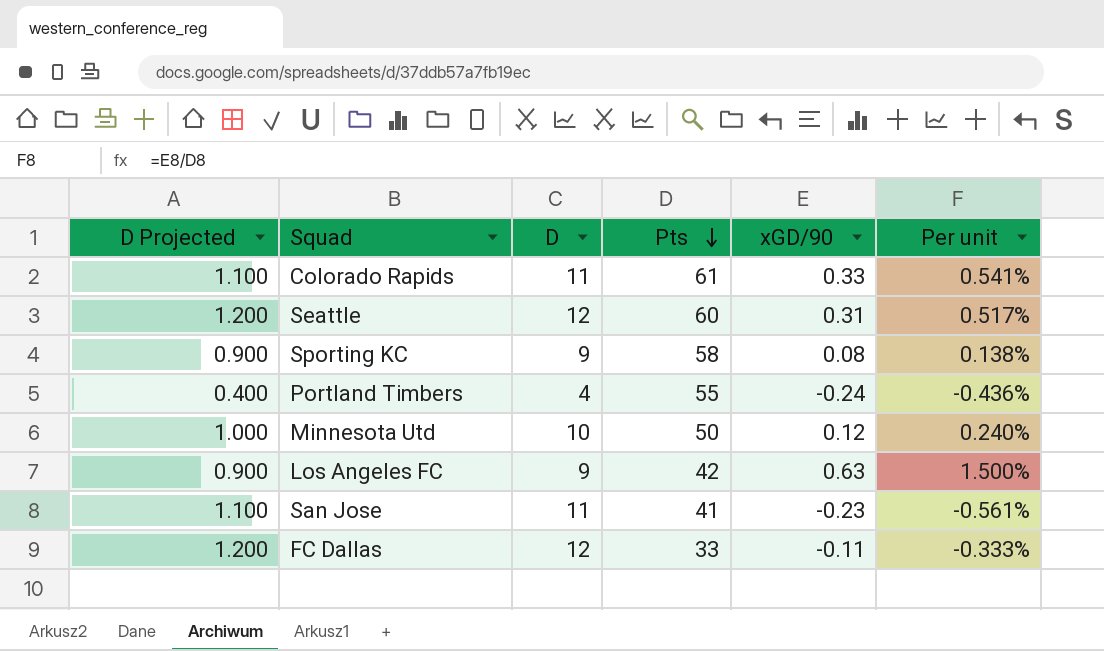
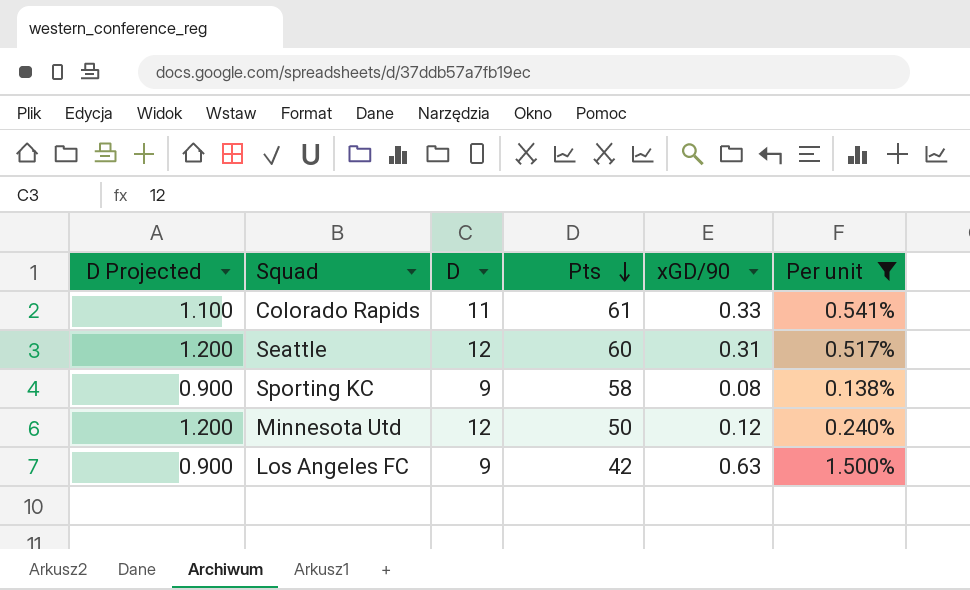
filter: none -> Per unit >= 0.138%
Minnesota Utd | D Projected: 1.000 -> 1.200
Minnesota Utd | D: 10 -> 12

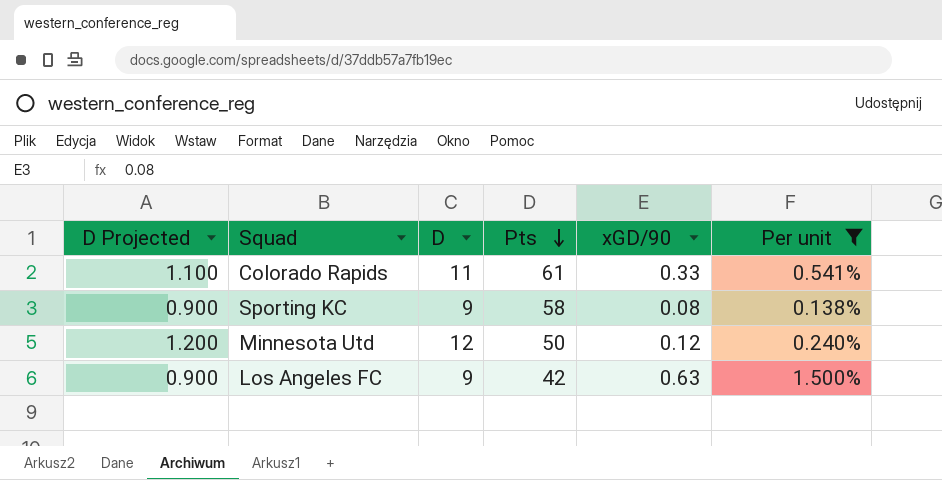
row Seattle: 1.200 | 12 | 60 | 0.31 | 0.517% -> none

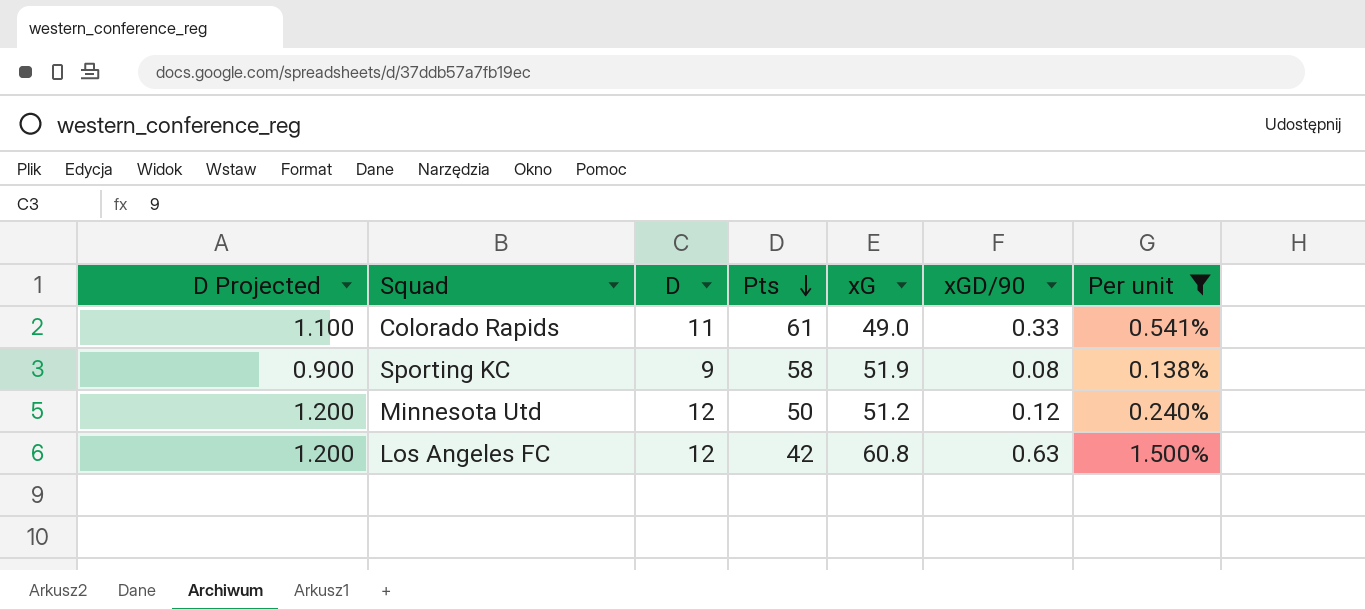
column xG | position: none -> 5
Los Angeles FC | D Projected: 0.900 -> 1.200
Los Angeles FC | D: 9 -> 12

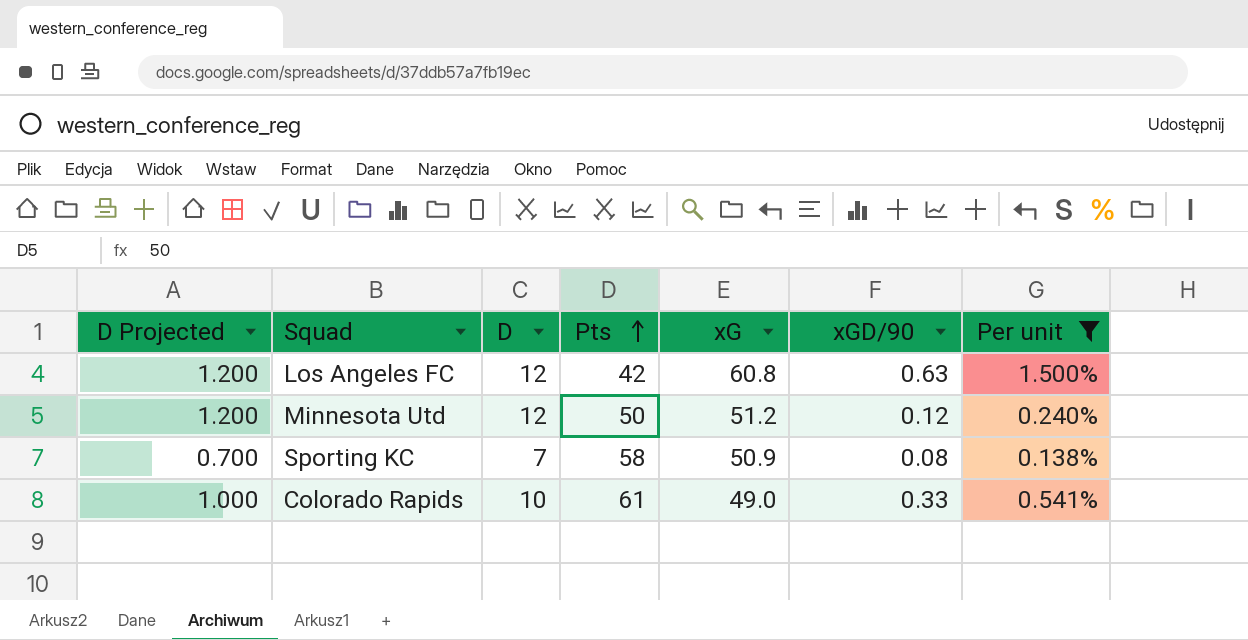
row order: Pts descending -> Pts ascending
Sporting KC | D Projected: 0.900 -> 0.700
Sporting KC | D: 9 -> 7
Sporting KC | xG: 51.9 -> 50.9
Colorado Rapids | D Projected: 1.100 -> 1.000
Colorado Rapids | D: 11 -> 10

